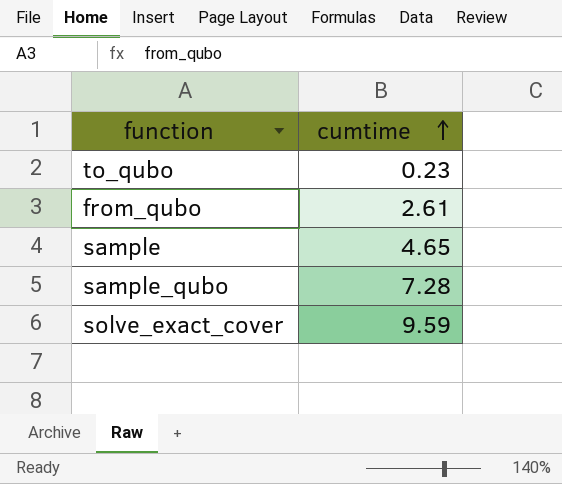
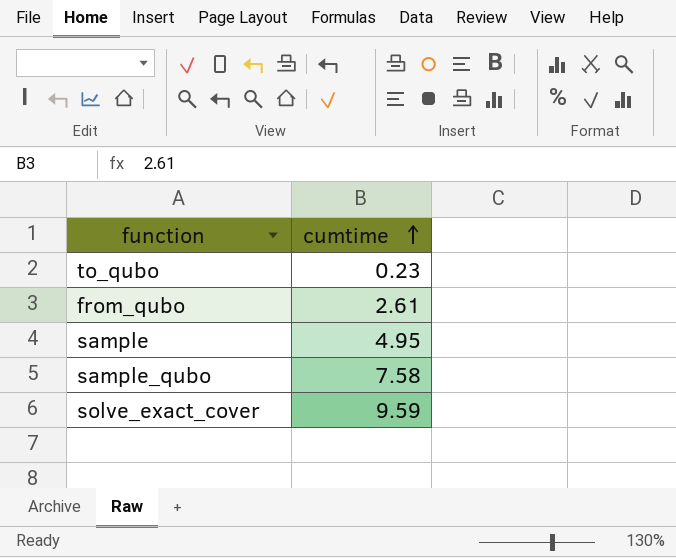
sample | cumtime: 4.65 -> 4.95
sample_qubo | cumtime: 7.28 -> 7.58

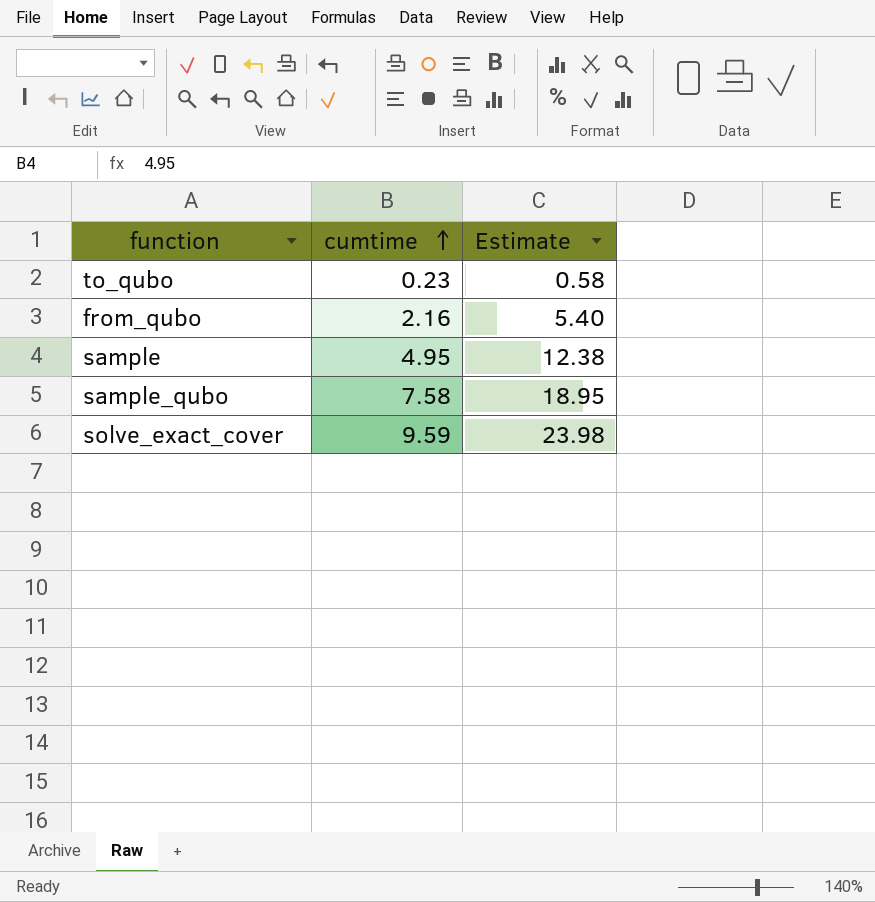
column Estimate | formula: none -> [cumtime] * 2.5
from_qubo | cumtime: 2.61 -> 2.16

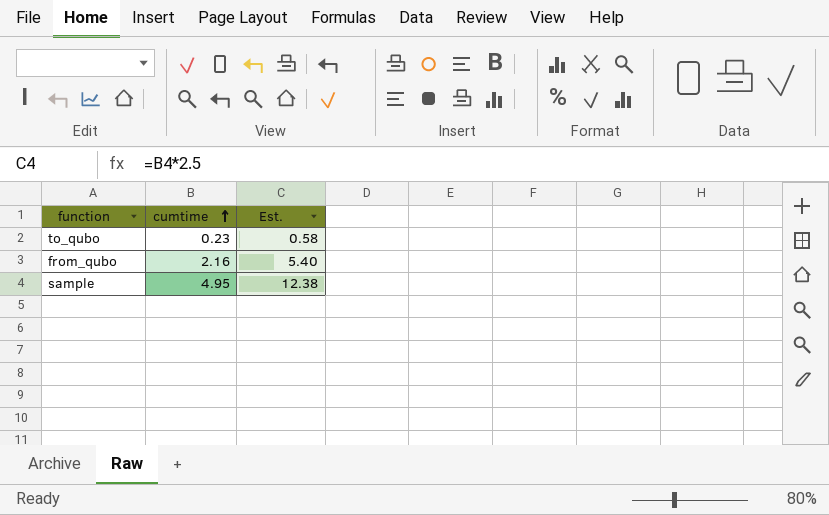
column name: Estimate -> Est.
row sample_qubo: 7.58 | 18.95 -> none
row solve_exact_cover: 9.59 | 23.98 -> none

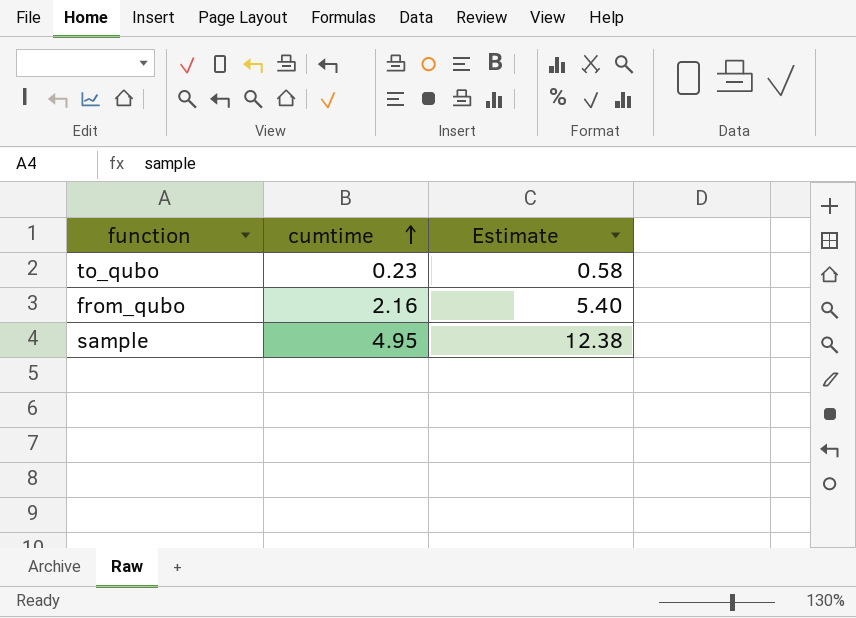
column name: Est. -> Estimate

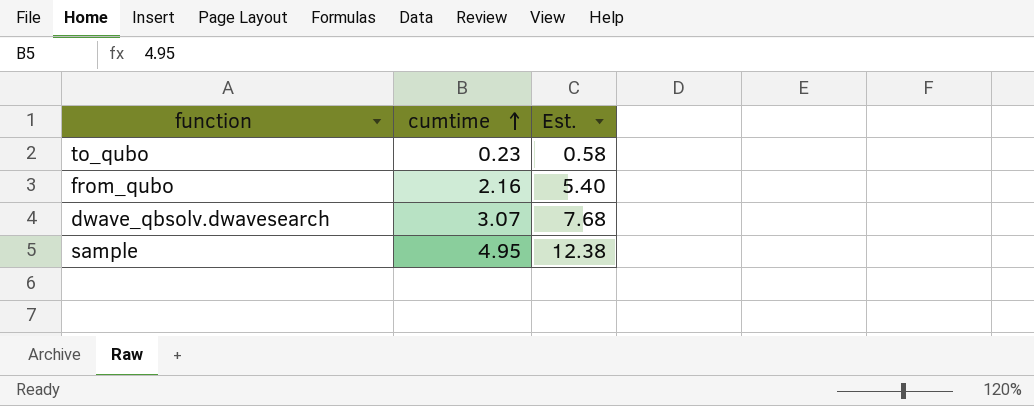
column name: Estimate -> Est.
row dwave_qbsolv.dwavesearch: none -> 3.07 | 7.68

